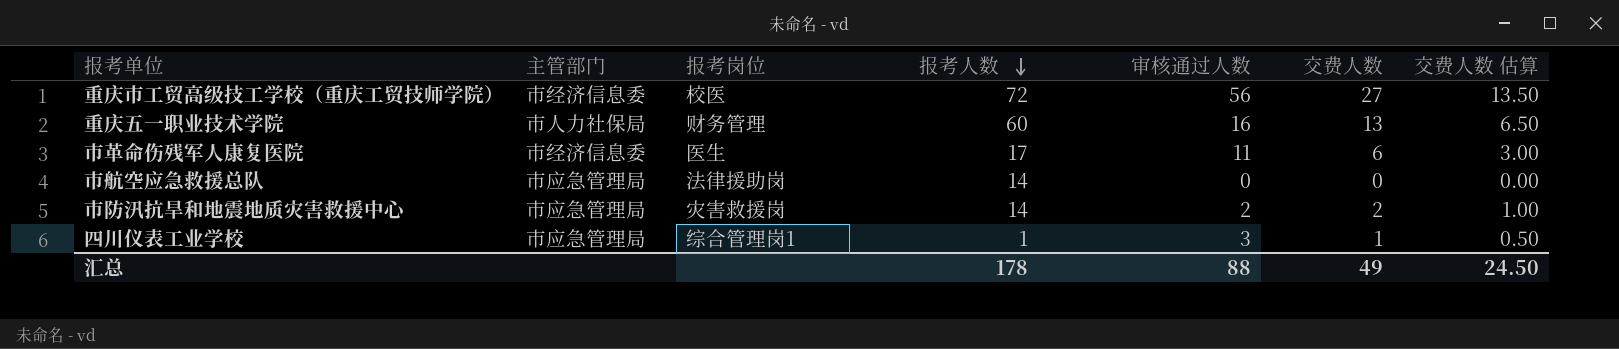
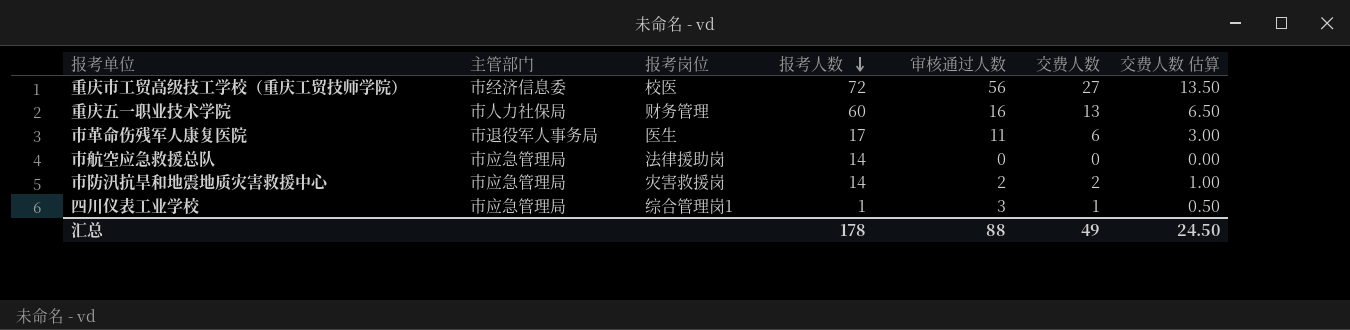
市革命伤残军人康复医院 | 主管部门: 市经济信息委 -> 市退役军人事务局

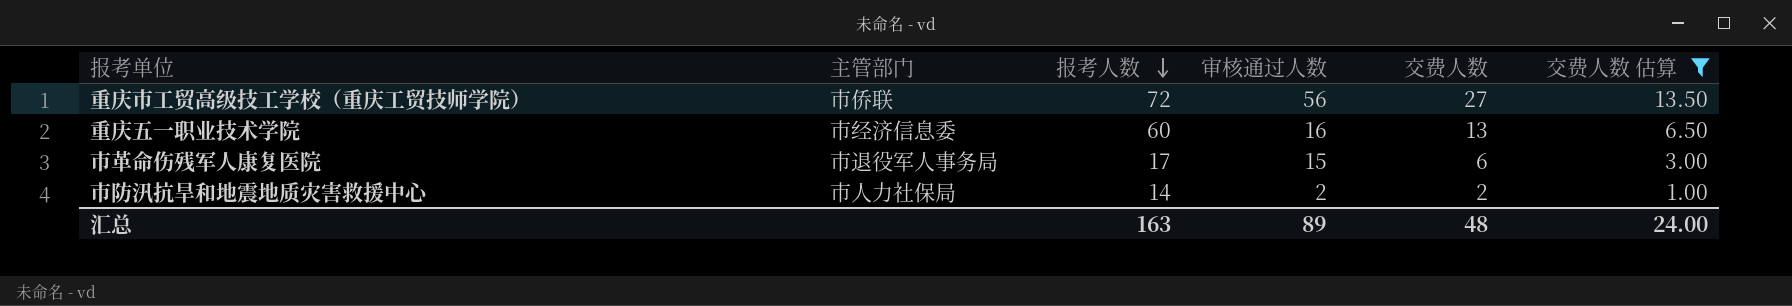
filter: none -> 交费人数 估算 >= 1.00
column 报考岗位 | position: 3 -> none
重庆市工贸高级技工学校（重庆工贸技师学院） | 主管部门: 市经济信息委 -> 市侨联
重庆五一职业技术学院 | 主管部门: 市人力社保局 -> 市经济信息委
市革命伤残军人康复医院 | 审核通过人数: 11 -> 15
市防汛抗旱和地震地质灾害救援中心 | 主管部门: 市应急管理局 -> 市人力社保局
汇总 | 报考人数: 178 -> 163
汇总 | 审核通过人数: 88 -> 89
汇总 | 交费人数: 49 -> 48
汇总 | 交费人数 估算: 24.50 -> 24.00

